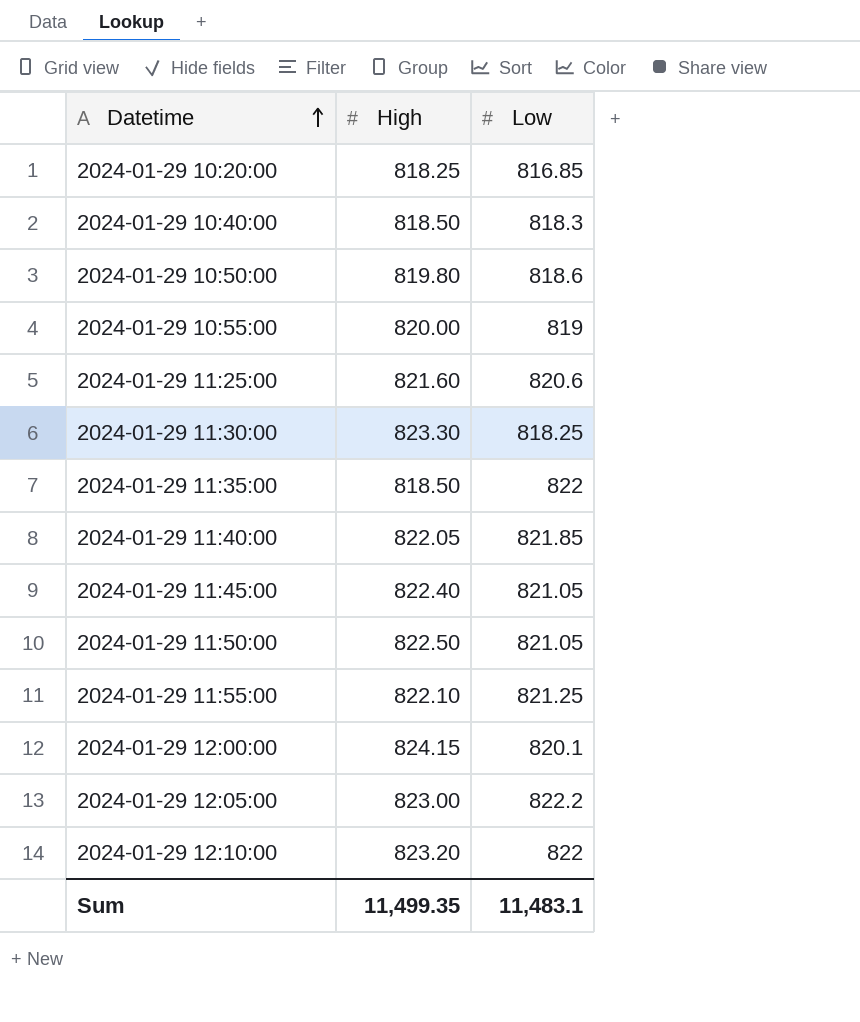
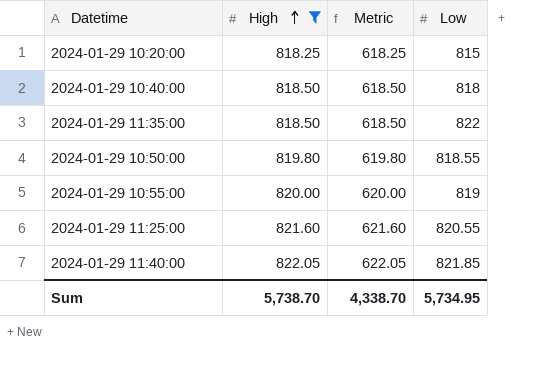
filter: none -> High <= 822.05
row order: Datetime ascending -> High ascending
column Metric | formula: none -> [High] - 200
2024-01-29 10:20:00 | Low: 816.85 -> 815
2024-01-29 10:40:00 | Low: 818.3 -> 818
2024-01-29 10:50:00 | Low: 818.6 -> 818.55
2024-01-29 11:25:00 | Low: 820.6 -> 820.55
Sum | High: 11,499.35 -> 5,738.70
Sum | Low: 11,483.1 -> 5,734.95

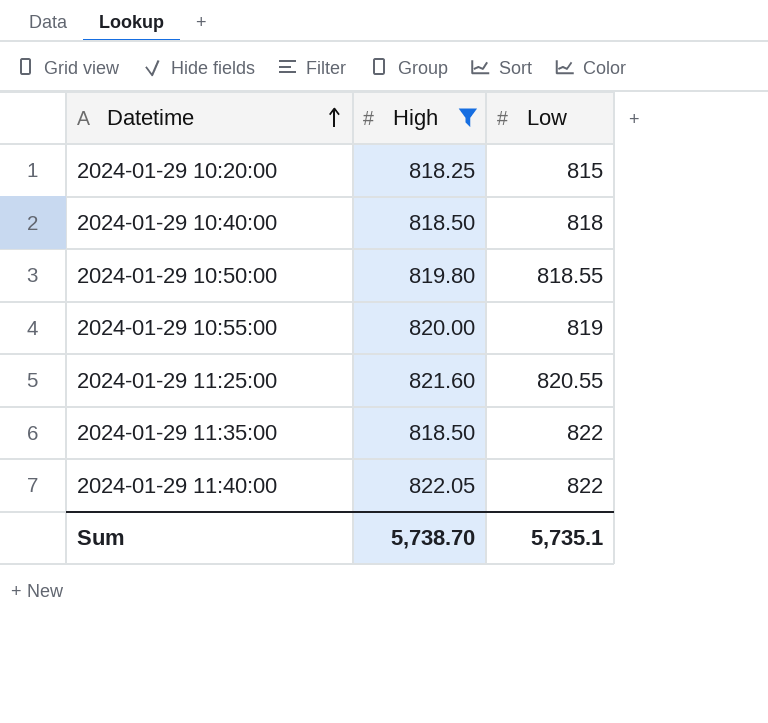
row order: High ascending -> Datetime ascending
column Metric | formula: [High] - 200 -> none
2024-01-29 11:40:00 | Low: 821.85 -> 822
Sum | Low: 5,734.95 -> 5,735.1

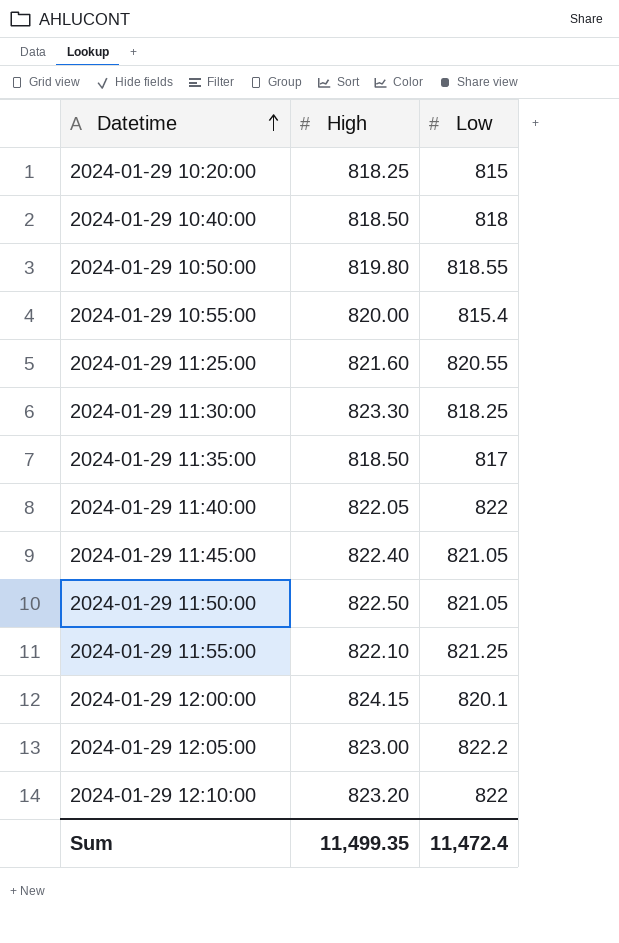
filter: High <= 822.05 -> none
2024-01-29 10:55:00 | Low: 819 -> 815.4
2024-01-29 11:35:00 | Low: 822 -> 817
Sum | High: 5,738.70 -> 11,499.35
Sum | Low: 5,735.1 -> 11,472.4

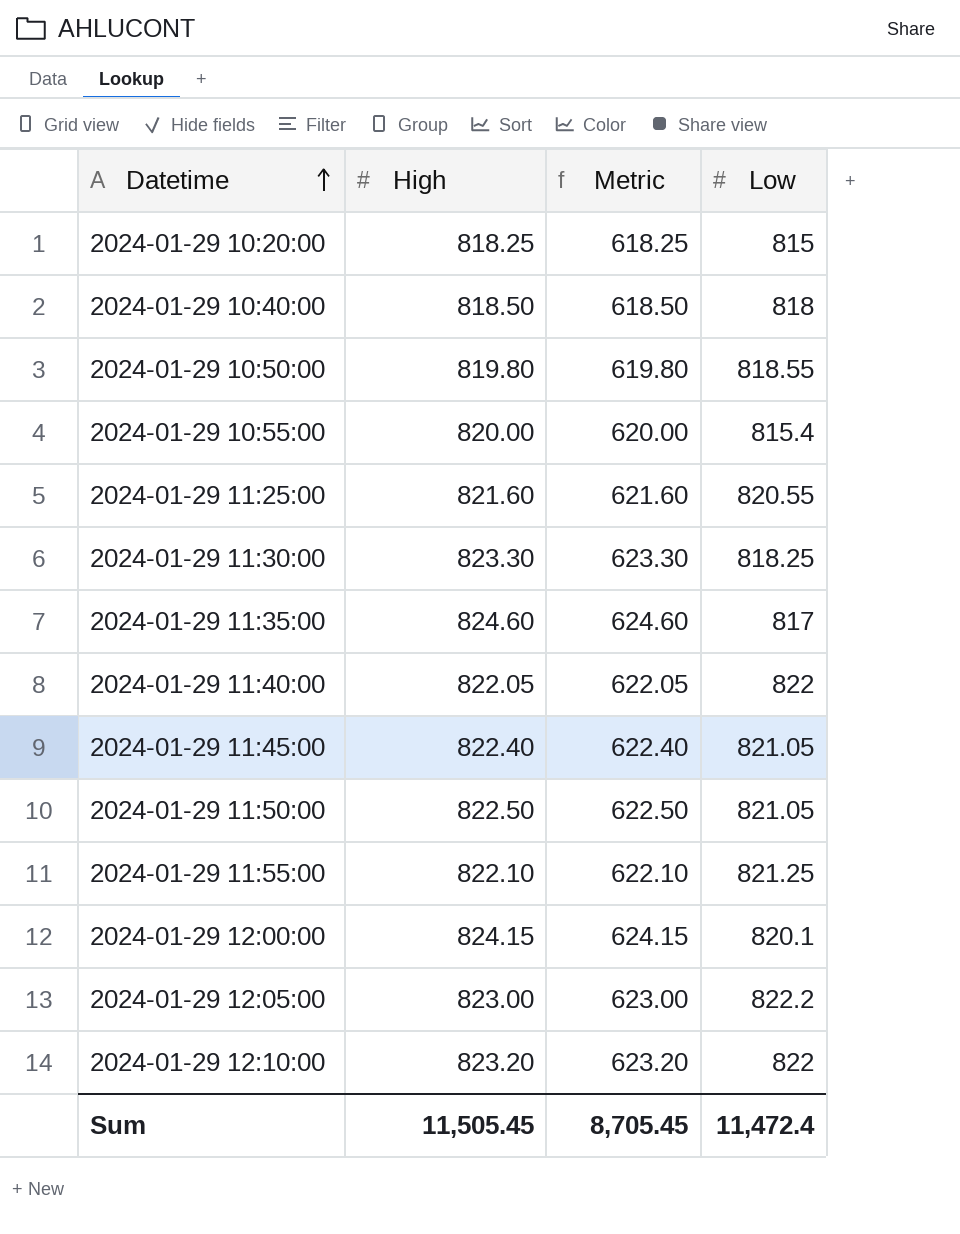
column Metric | formula: none -> [High] - 200
2024-01-29 11:35:00 | High: 818.50 -> 824.60
Sum | High: 11,499.35 -> 11,505.45

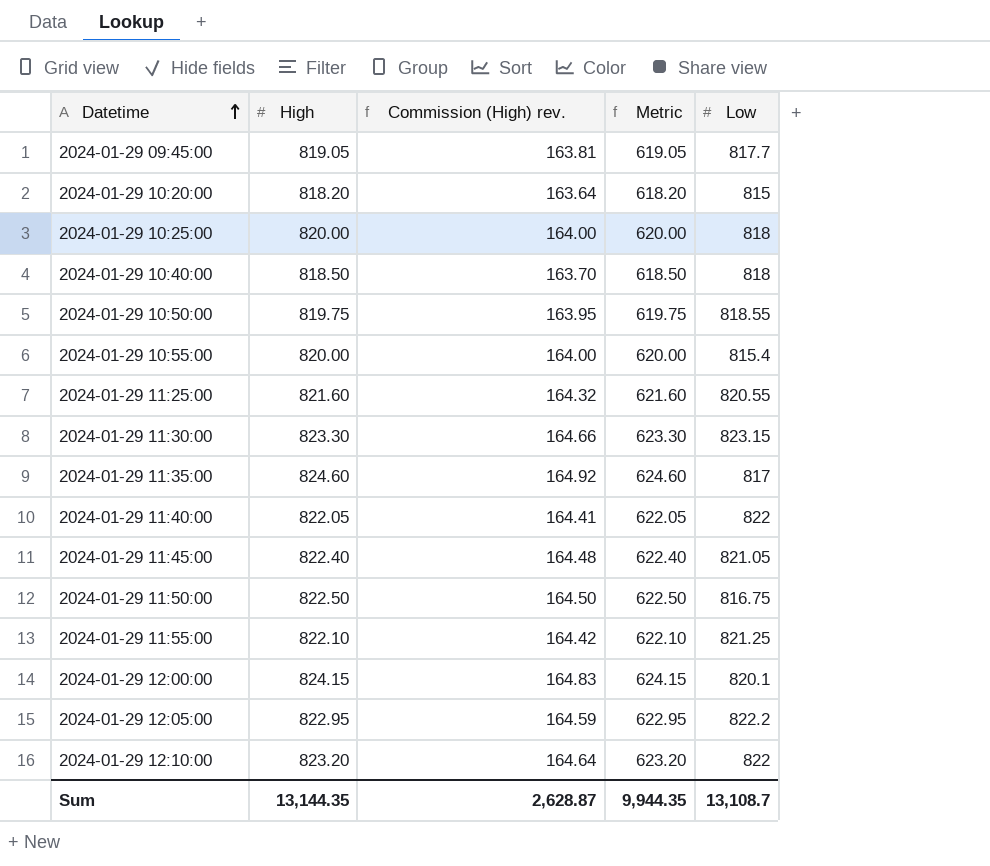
column Commission (High) rev. | formula: none -> [High] * 0.2
row 2024-01-29 09:45:00: none -> 819.05 | 163.81 | 619.05 | 817.7
2024-01-29 10:20:00 | High: 818.25 -> 818.20
2024-01-29 10:20:00 | Metric: 618.25 -> 618.20
row 2024-01-29 10:25:00: none -> 820.00 | 164.00 | 620.00 | 818
2024-01-29 10:50:00 | High: 819.80 -> 819.75
2024-01-29 10:50:00 | Metric: 619.80 -> 619.75
2024-01-29 11:30:00 | Low: 818.25 -> 823.15
2024-01-29 11:50:00 | Low: 821.05 -> 816.75
2024-01-29 12:05:00 | High: 823.00 -> 822.95
2024-01-29 12:05:00 | Metric: 623.00 -> 622.95
Sum | High: 11,505.45 -> 13,144.35
Sum | Metric: 8,705.45 -> 9,944.35
Sum | Low: 11,472.4 -> 13,108.7

